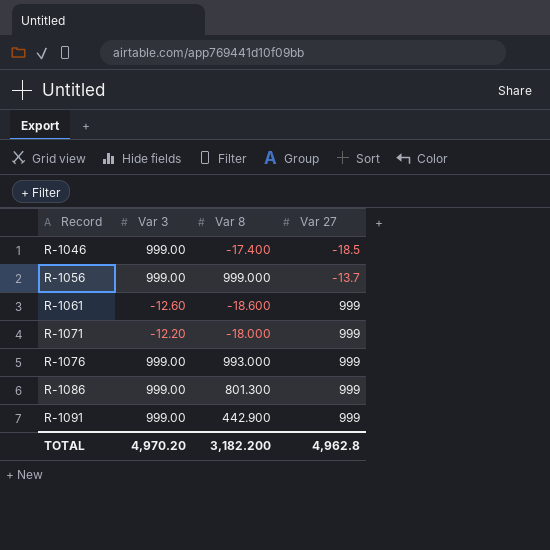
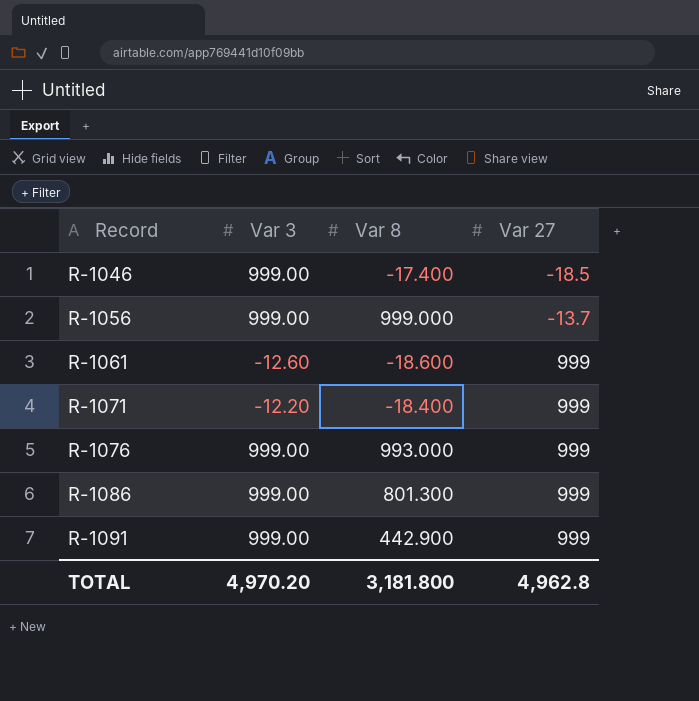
R-1071 | Var 8: -18.000 -> -18.400
TOTAL | Var 8: 3,182.200 -> 3,181.800

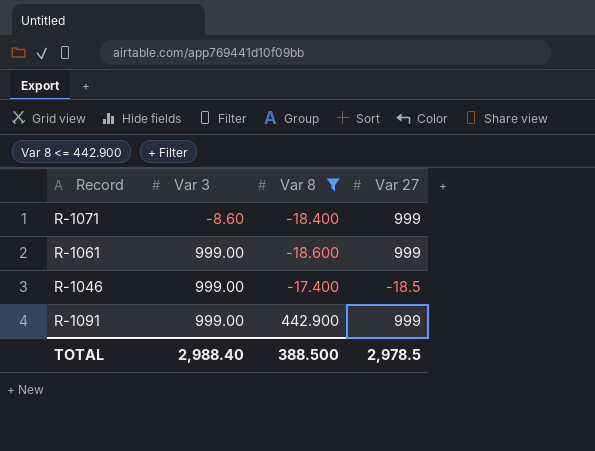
filter: none -> Var 8 <= 442.900
row order: Record ascending -> Var 3 ascending
R-1071 | Var 3: -12.20 -> -8.60
R-1061 | Var 3: -12.60 -> 999.00
TOTAL | Var 3: 4,970.20 -> 2,988.40
TOTAL | Var 8: 3,181.800 -> 388.500
TOTAL | Var 27: 4,962.8 -> 2,978.5

